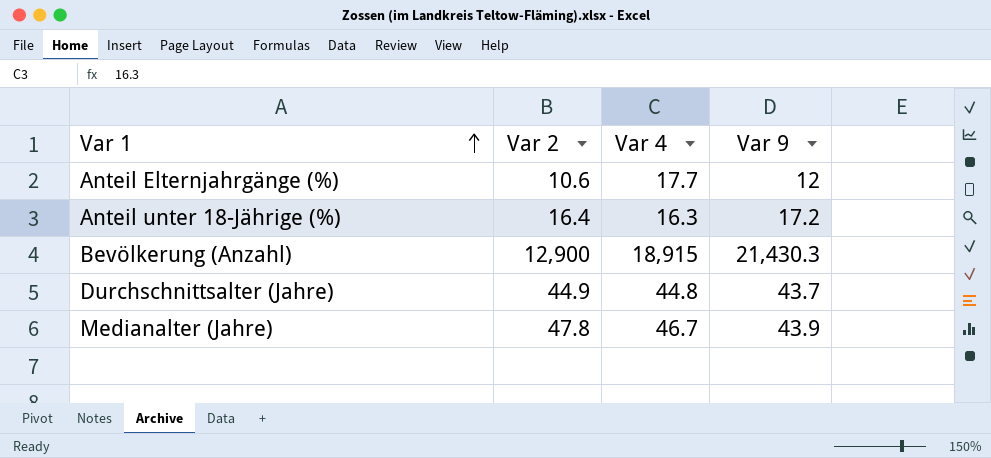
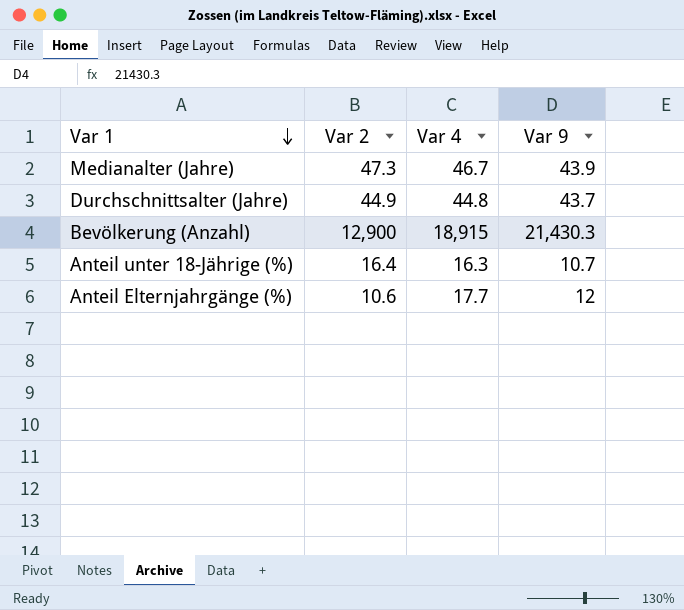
row order: Var 1 ascending -> Var 1 descending
Medianalter (Jahre) | Var 2: 47.8 -> 47.3
Anteil unter 18-Jährige (%) | Var 9: 17.2 -> 10.7

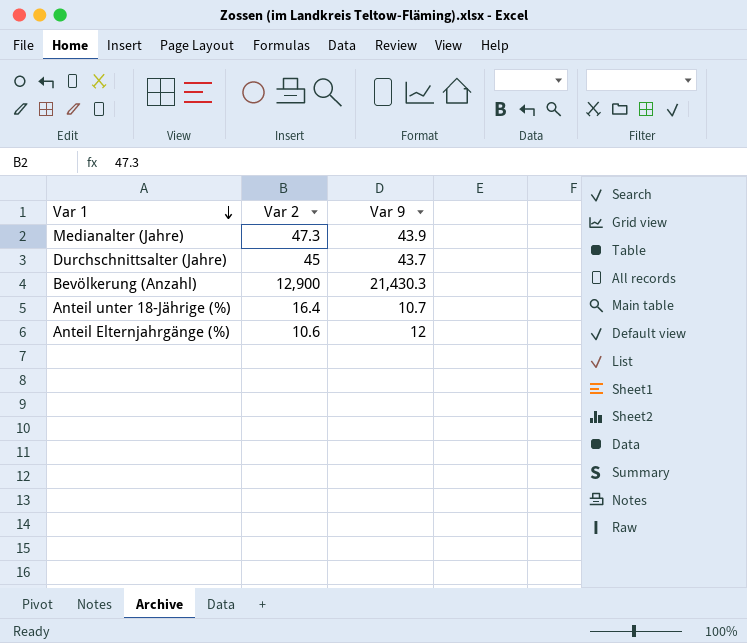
column Var 4 | position: 3 -> none
Durchschnittsalter (Jahre) | Var 2: 44.9 -> 45

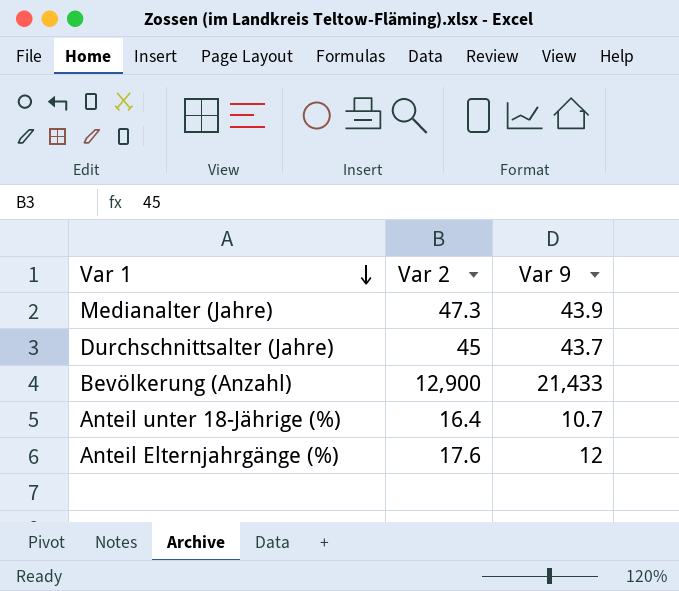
Bevölkerung (Anzahl) | Var 9: 21,430.3 -> 21,433
Anteil Elternjahrgänge (%) | Var 2: 10.6 -> 17.6

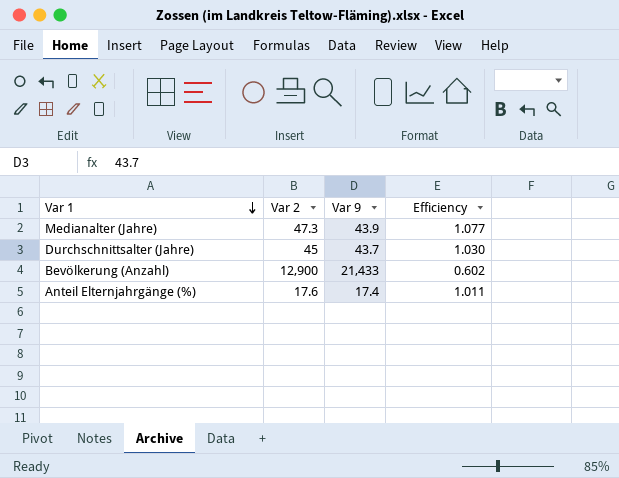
column Efficiency | formula: none -> [Var 2] / [Var 9]
row Anteil unter 18-Jährige (%): 16.4 | 10.7 -> none
Anteil Elternjahrgänge (%) | Var 9: 12 -> 17.4

